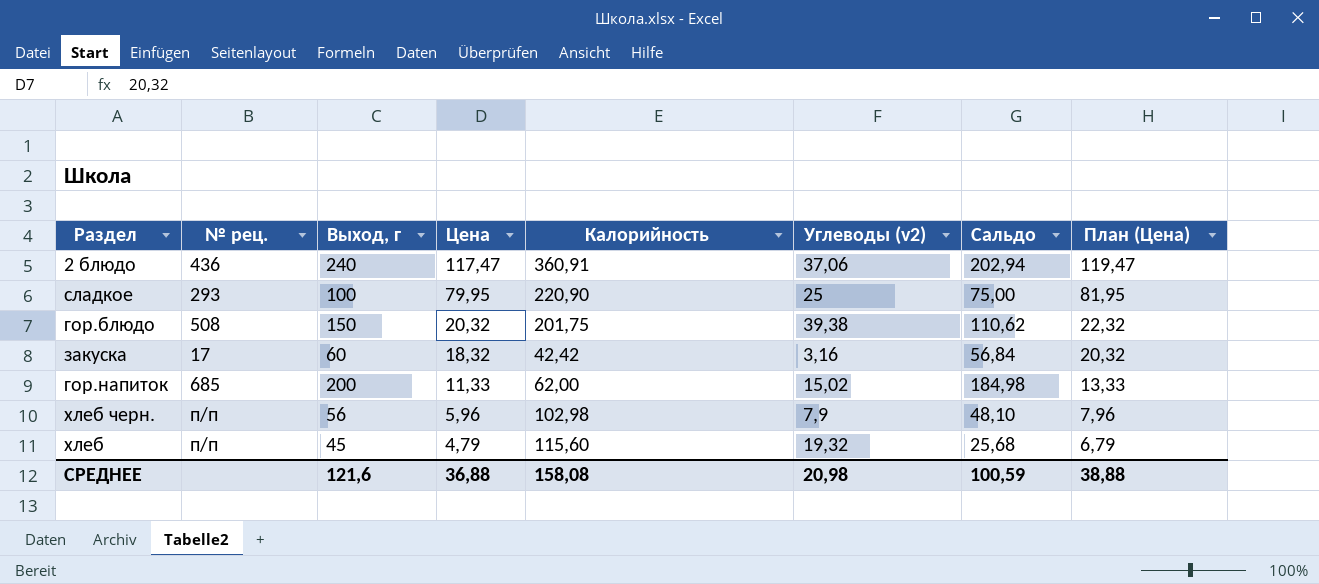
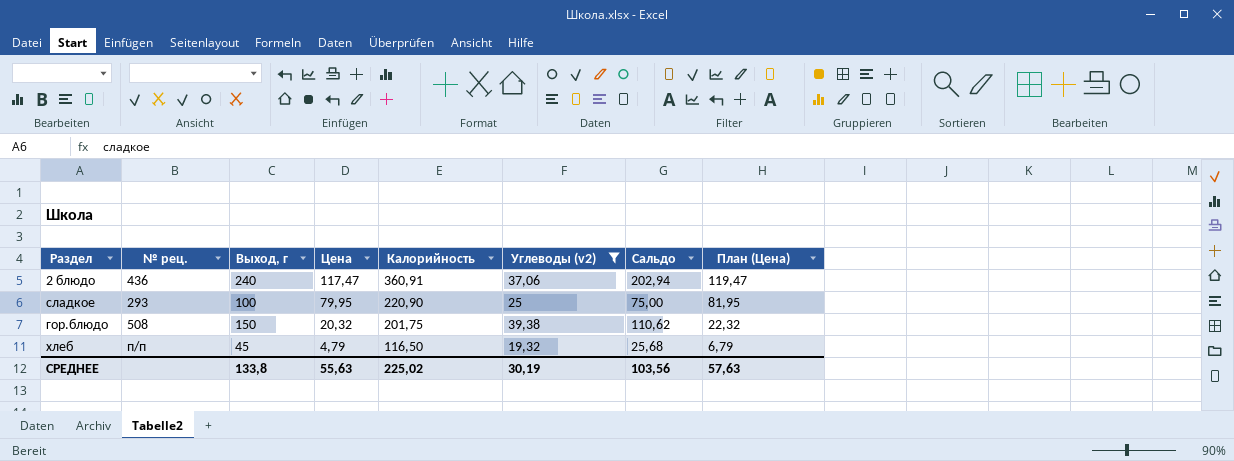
filter: none -> Углеводы (v2) >= 19,32
хлеб | Калорийность: 115,60 -> 116,50
СРЕДНЕЕ | Выход, г: 121,6 -> 133,8
СРЕДНЕЕ | Цена: 36,88 -> 55,63
СРЕДНЕЕ | Калорийность: 158,08 -> 225,02
СРЕДНЕЕ | Углеводы (v2): 20,98 -> 30,19
СРЕДНЕЕ | Сальдо: 100,59 -> 103,56
СРЕДНЕЕ | План (Цена): 38,88 -> 57,63

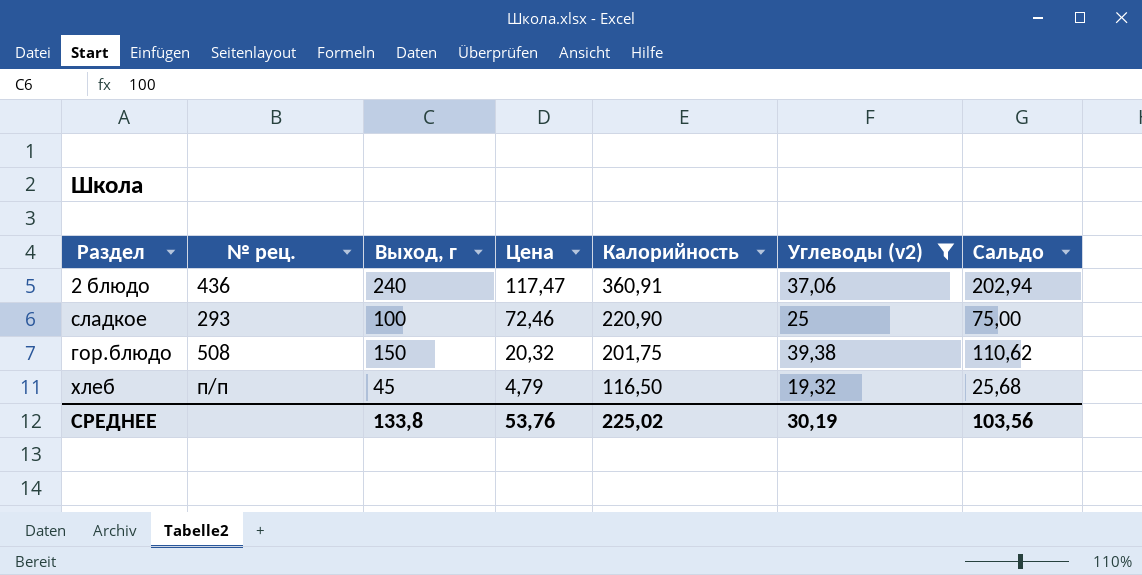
column План (Цена) | formula: [Цена] + 2 -> none
сладкое | Цена: 79,95 -> 72,46
СРЕДНЕЕ | Цена: 55,63 -> 53,76

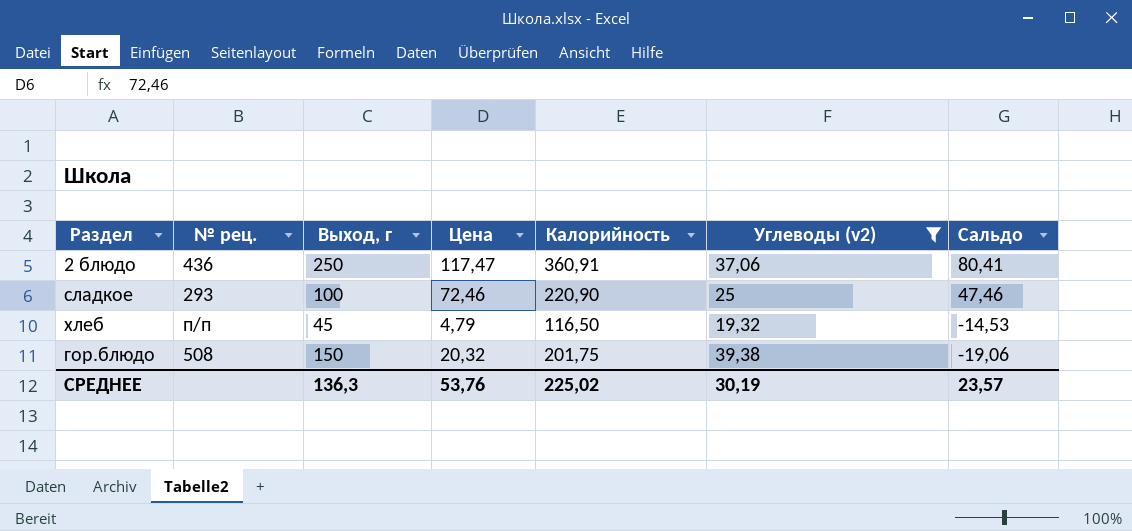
row order: Цена descending -> Сальдо descending
column Сальдо | formula: [Выход, г] - [Углеводы (v2)] -> [Цена] - [Углеводы (v2)]
2 блюдо | Выход, г: 240 -> 250
СРЕДНЕЕ | Выход, г: 133,8 -> 136,3
СРЕДНЕЕ | Сальдо: 103,56 -> 23,57

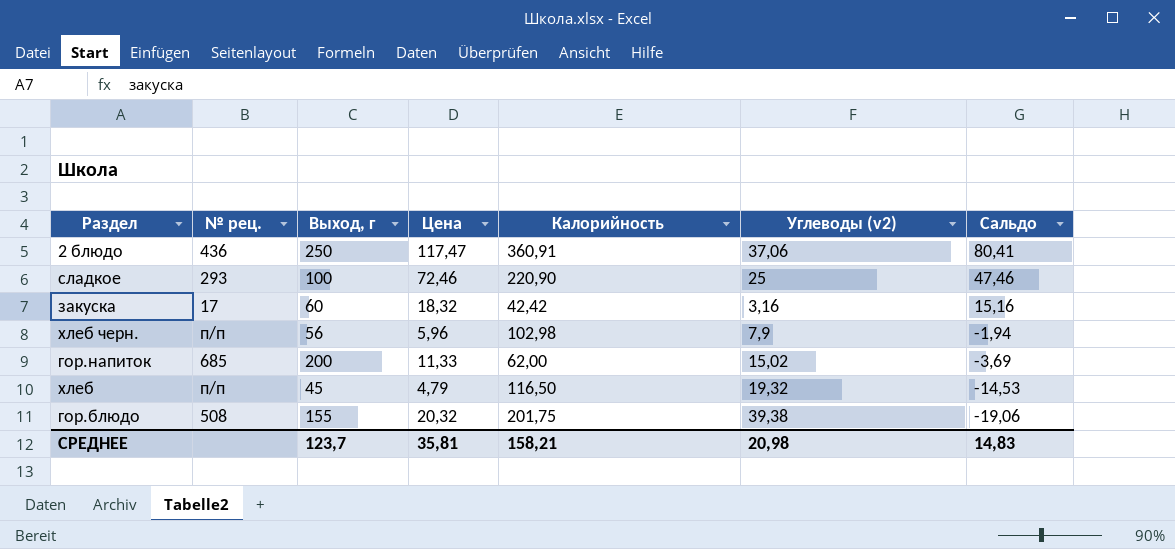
filter: Углеводы (v2) >= 19,32 -> none
гор.блюдо | Выход, г: 150 -> 155
СРЕДНЕЕ | Выход, г: 136,3 -> 123,7
СРЕДНЕЕ | Цена: 53,76 -> 35,81
СРЕДНЕЕ | Калорийность: 225,02 -> 158,21
СРЕДНЕЕ | Углеводы (v2): 30,19 -> 20,98
СРЕДНЕЕ | Сальдо: 23,57 -> 14,83

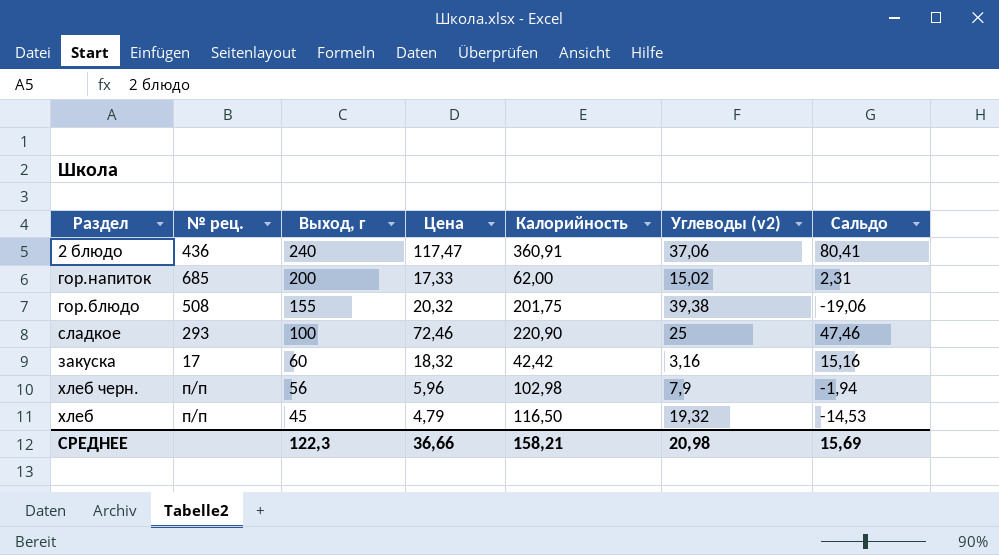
row order: Сальдо descending -> Выход, г descending
2 блюдо | Выход, г: 250 -> 240
гор.напиток | Цена: 11,33 -> 17,33
гор.напиток | Сальдо: -3,69 -> 2,31
СРЕДНЕЕ | Выход, г: 123,7 -> 122,3
СРЕДНЕЕ | Цена: 35,81 -> 36,66
СРЕДНЕЕ | Сальдо: 14,83 -> 15,69

